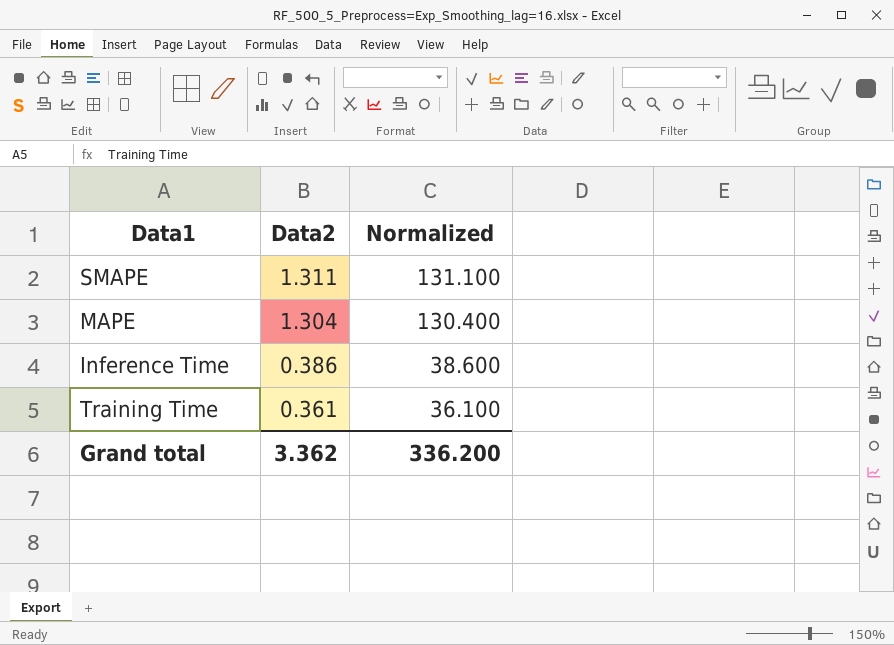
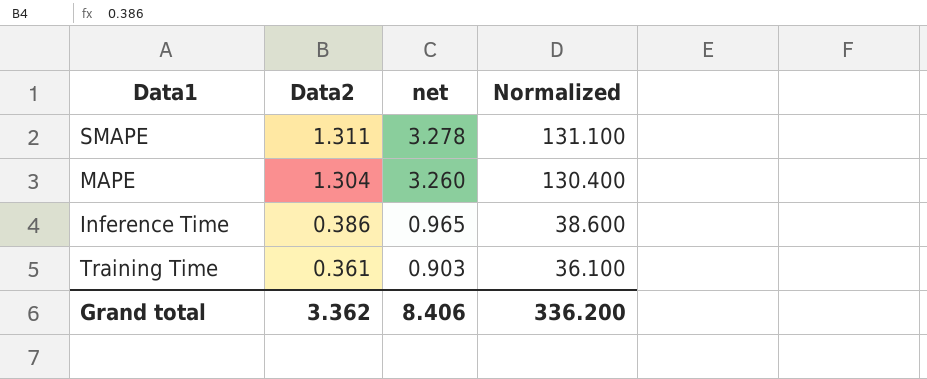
column net | formula: none -> [Data2] * 2.5

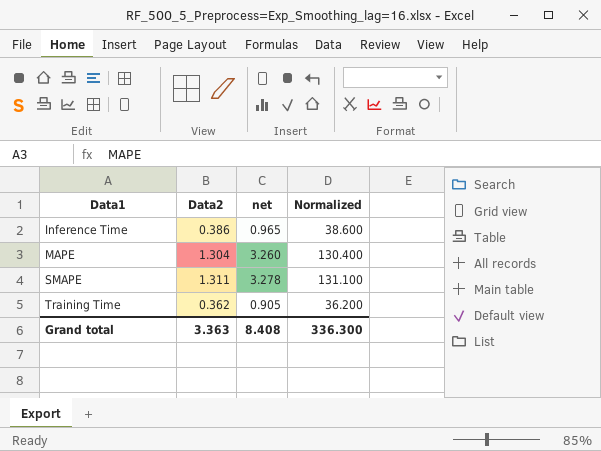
row order: Data2 descending -> Data1 ascending
Training Time | Data2: 0.361 -> 0.362
Training Time | net: 0.903 -> 0.905
Training Time | Normalized: 36.100 -> 36.200
Grand total | Data2: 3.362 -> 3.363
Grand total | net: 8.406 -> 8.408
Grand total | Normalized: 336.200 -> 336.300

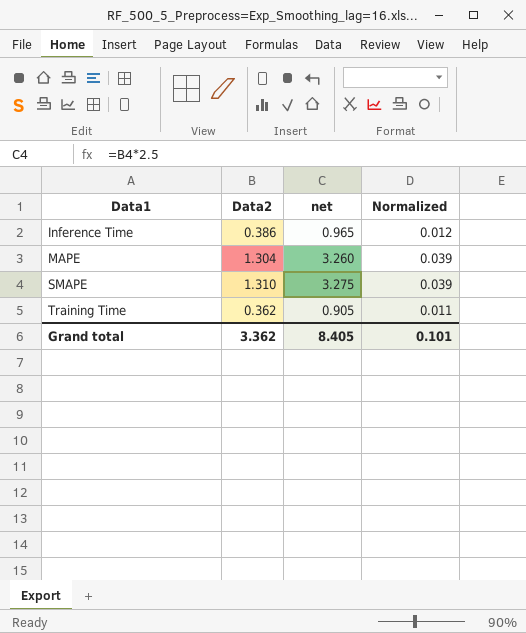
column Normalized | formula: [Data2] * 100 -> [Data2] * 0.03
SMAPE | Data2: 1.311 -> 1.310
SMAPE | net: 3.278 -> 3.275
Grand total | Data2: 3.363 -> 3.362
Grand total | net: 8.408 -> 8.405
Grand total | Normalized: 336.300 -> 0.101

